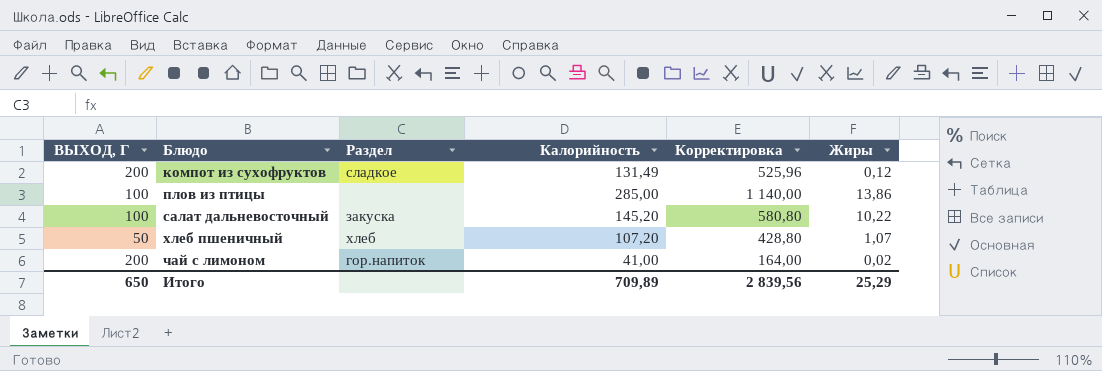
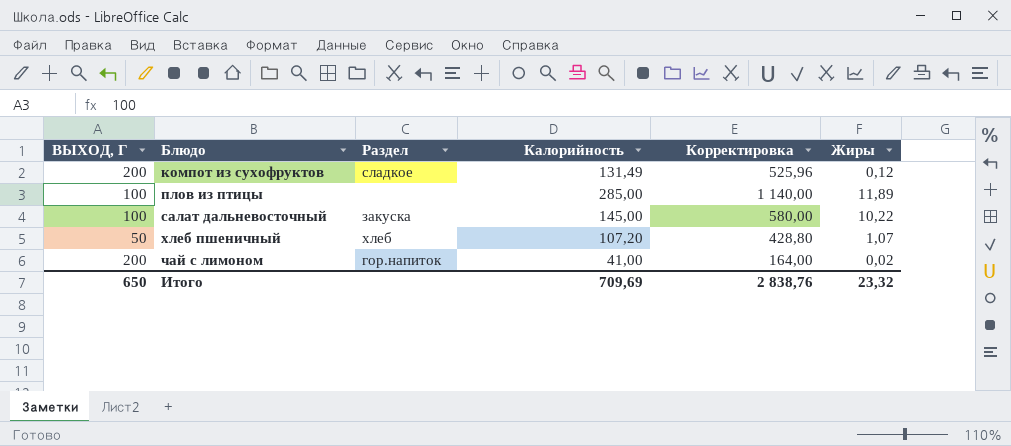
плов из птицы | Жиры: 13,86 -> 11,89
салат дальневосточный | Калорийность: 145,20 -> 145,00
салат дальневосточный | Корректировка: 580,80 -> 580,00
Итого | Калорийность: 709,89 -> 709,69
Итого | Корректировка: 2 839,56 -> 2 838,76
Итого | Жиры: 25,29 -> 23,32

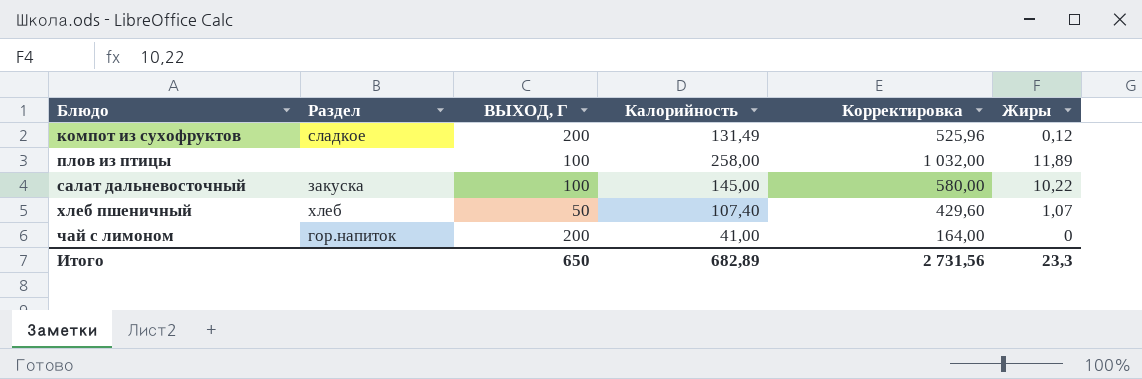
column ВЫХОД, Г | position: 1 -> 3
плов из птицы | Калорийность: 285,00 -> 258,00
плов из птицы | Корректировка: 1 140,00 -> 1 032,00
хлеб пшеничный | Калорийность: 107,20 -> 107,40
хлеб пшеничный | Корректировка: 428,80 -> 429,60
чай с лимоном | Жиры: 0,02 -> 0
Итого | Калорийность: 709,69 -> 682,89
Итого | Корректировка: 2 838,76 -> 2 731,56
Итого | Жиры: 23,32 -> 23,3

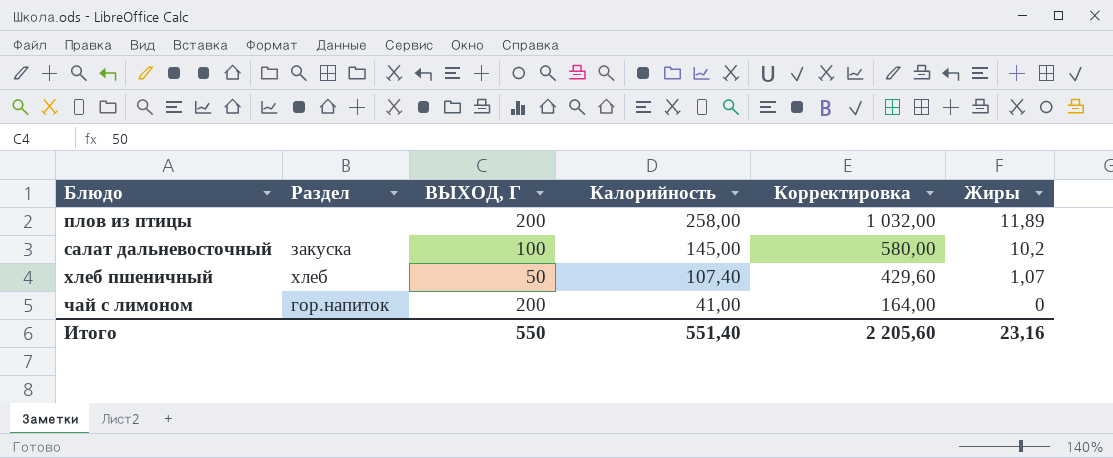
row компот из сухофруктов: сладкое | 200 | 131,49 | 525,96 | 0,12 -> none
плов из птицы | ВЫХОД, Г: 100 -> 200
салат дальневосточный | Жиры: 10,22 -> 10,2
Итого | ВЫХОД, Г: 650 -> 550
Итого | Калорийность: 682,89 -> 551,40
Итого | Корректировка: 2 731,56 -> 2 205,60
Итого | Жиры: 23,3 -> 23,16

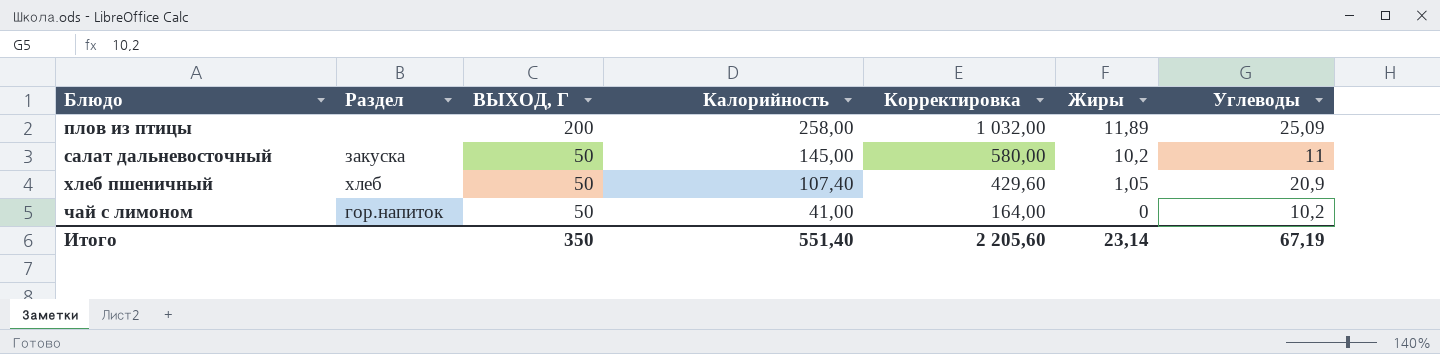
column Углеводы | position: none -> 7
салат дальневосточный | ВЫХОД, Г: 100 -> 50
хлеб пшеничный | Жиры: 1,07 -> 1,05
чай с лимоном | ВЫХОД, Г: 200 -> 50
Итого | ВЫХОД, Г: 550 -> 350
Итого | Жиры: 23,16 -> 23,14

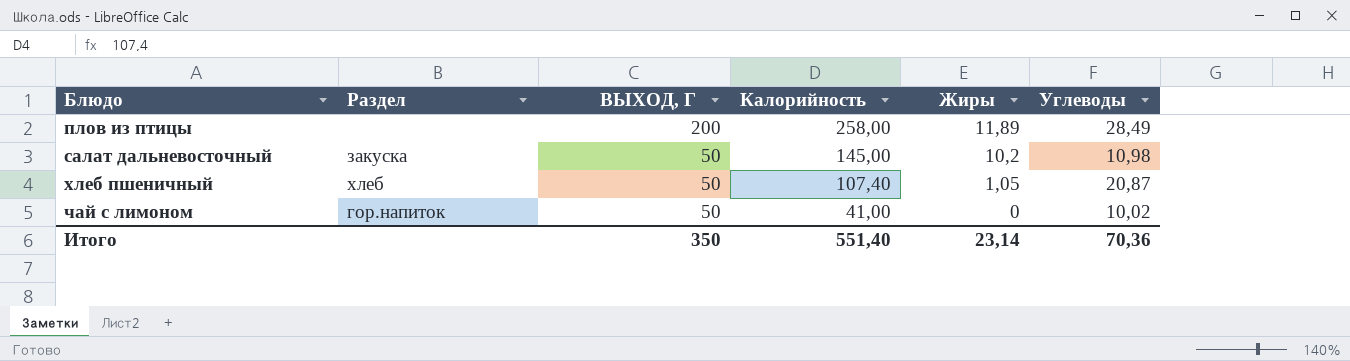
column Корректировка | formula: [Калорийность] * 4 -> none
плов из птицы | Углеводы: 25,09 -> 28,49
салат дальневосточный | Углеводы: 11 -> 10,98
хлеб пшеничный | Углеводы: 20,9 -> 20,87
чай с лимоном | Углеводы: 10,2 -> 10,02
Итого | Углеводы: 67,19 -> 70,36

